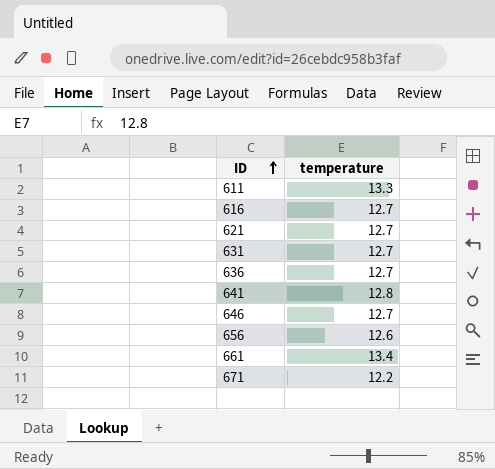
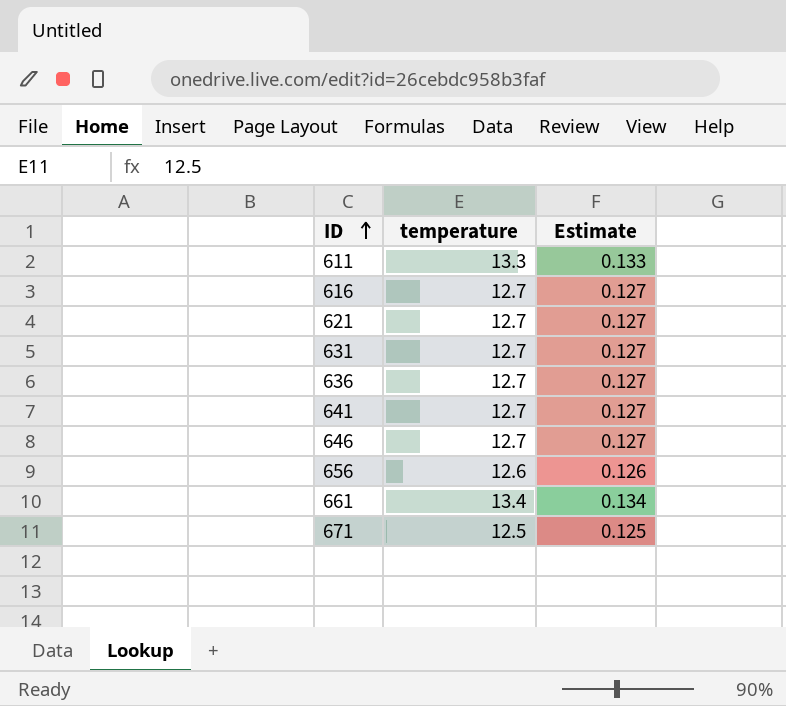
column Estimate | formula: none -> [temperature] * 0.01
641 | temperature: 12.8 -> 12.7
671 | temperature: 12.2 -> 12.5

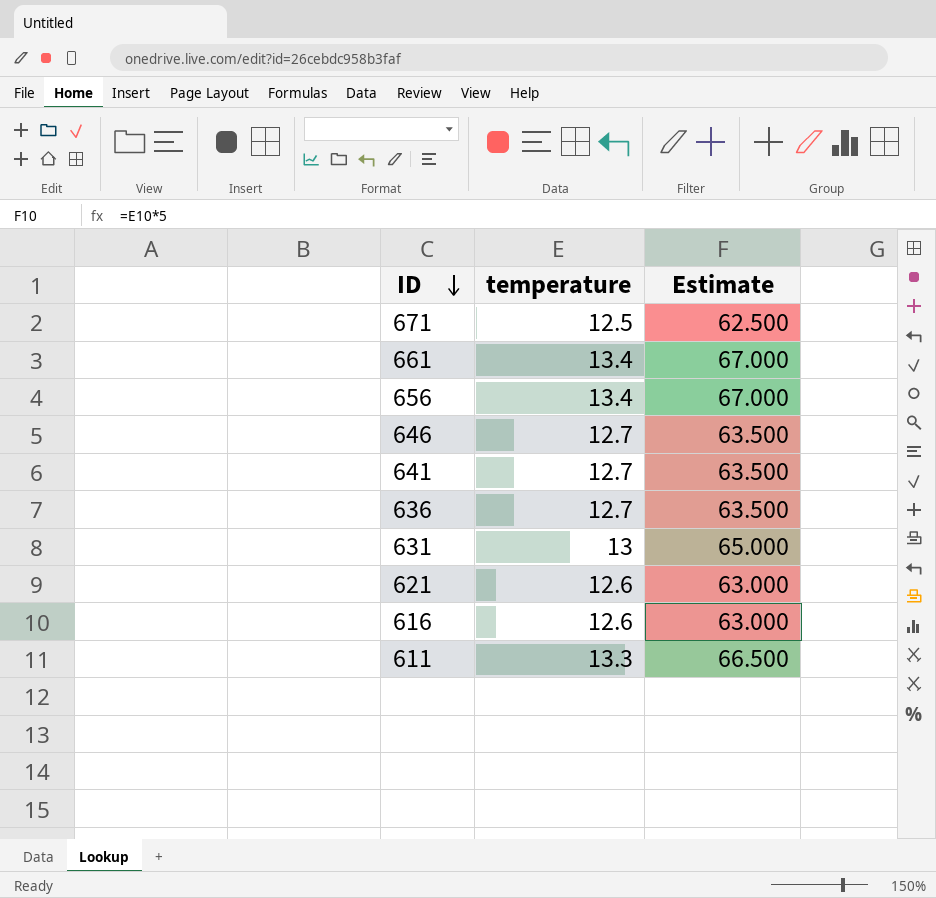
row order: ID ascending -> ID descending
column Estimate | formula: [temperature] * 0.01 -> [temperature] * 5
656 | temperature: 12.6 -> 13.4
631 | temperature: 12.7 -> 13
621 | temperature: 12.7 -> 12.6
616 | temperature: 12.7 -> 12.6

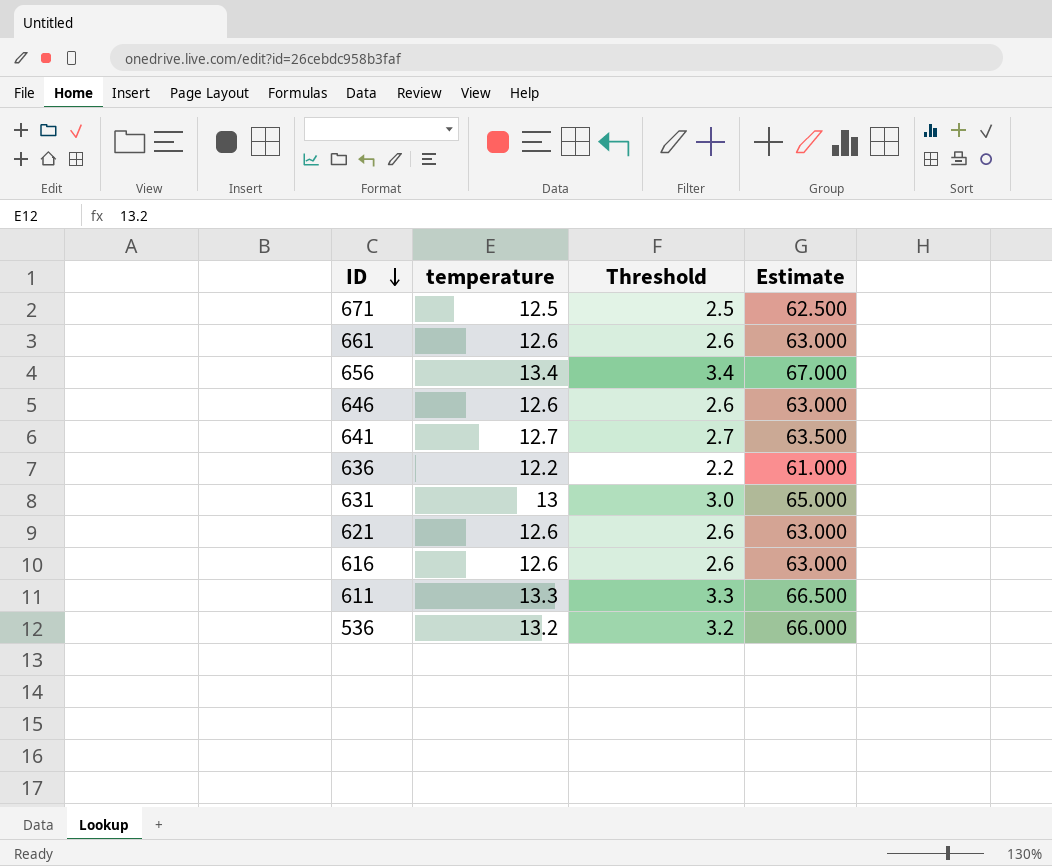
column Threshold | formula: none -> [temperature] - 10
661 | temperature: 13.4 -> 12.6
661 | Estimate: 67.000 -> 63.000
646 | temperature: 12.7 -> 12.6
646 | Estimate: 63.500 -> 63.000
636 | temperature: 12.7 -> 12.2
636 | Estimate: 63.500 -> 61.000
row 536: none -> 13.2 | 3.2 | 66.000

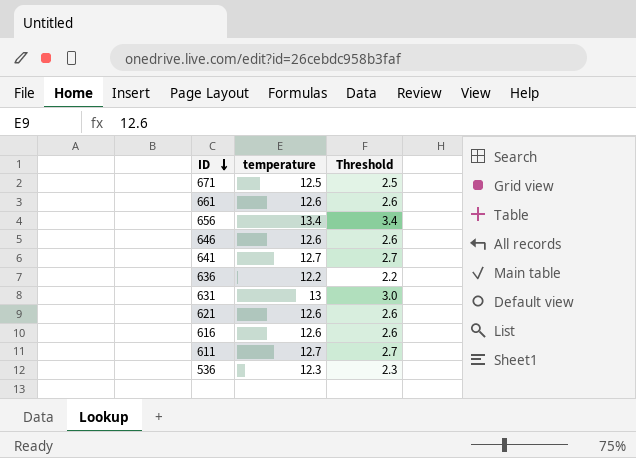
column Estimate | formula: [temperature] * 5 -> none
611 | temperature: 13.3 -> 12.7
611 | Threshold: 3.3 -> 2.7
536 | temperature: 13.2 -> 12.3
536 | Threshold: 3.2 -> 2.3

